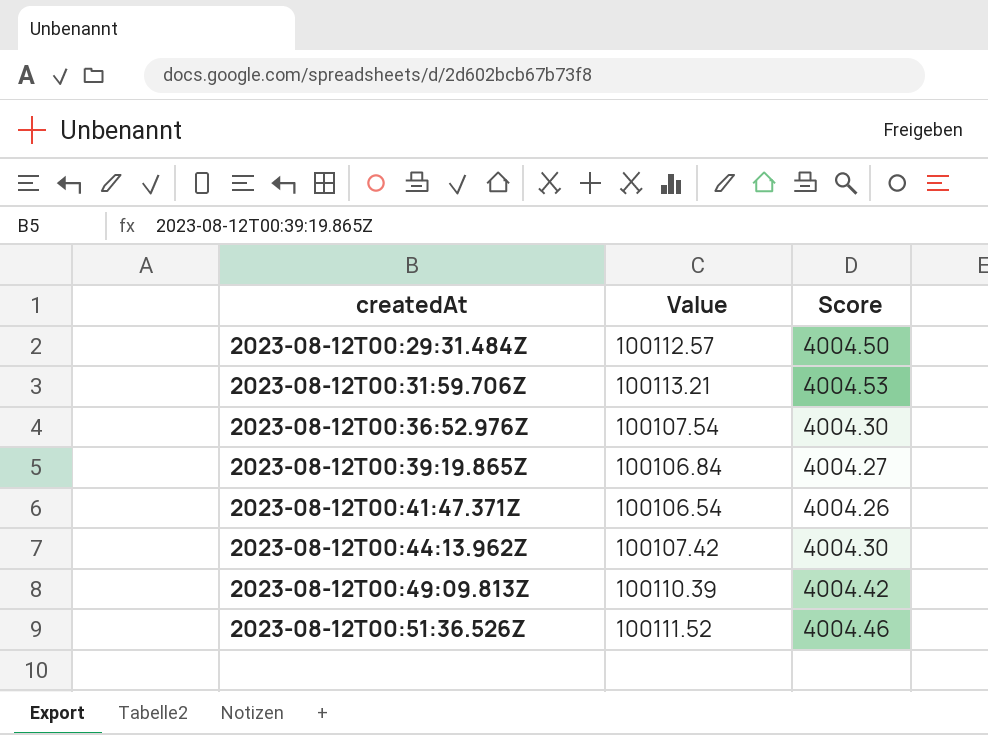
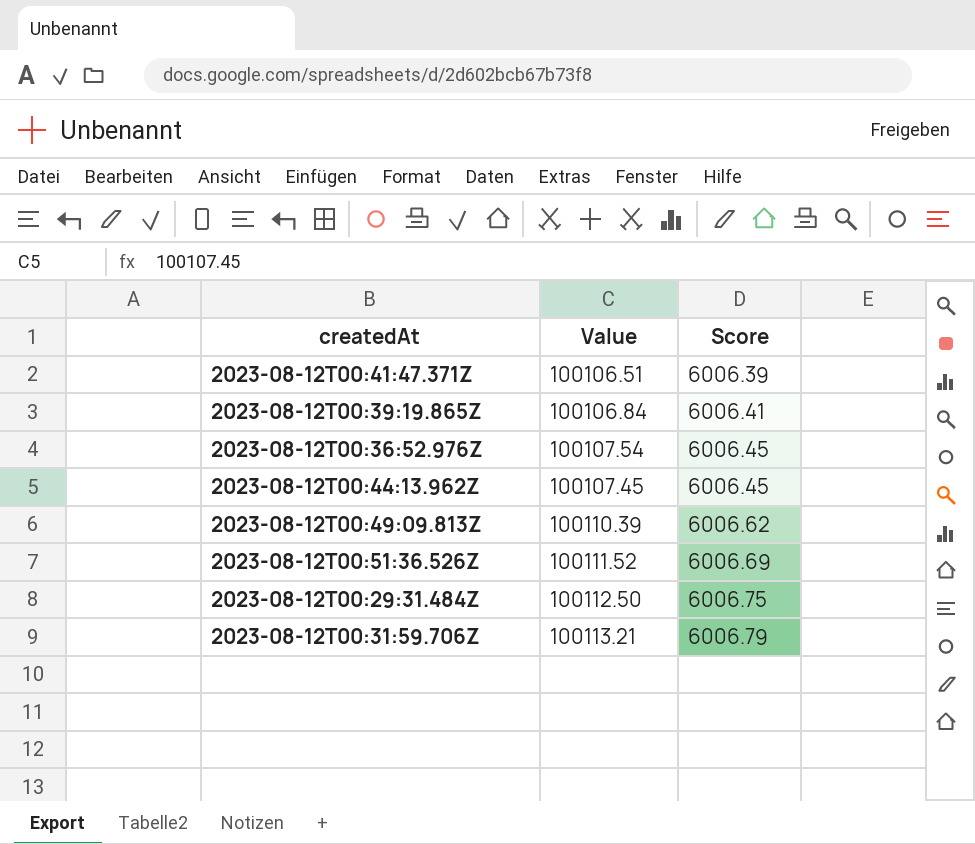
row order: createdAt ascending -> Score ascending
column Score | formula: [Value] * 0.04 -> [Value] * 0.06
2023-08-12T00:41:47.371Z | Value: 100106.54 -> 100106.51
2023-08-12T00:44:13.962Z | Value: 100107.42 -> 100107.45
2023-08-12T00:29:31.484Z | Value: 100112.57 -> 100112.50

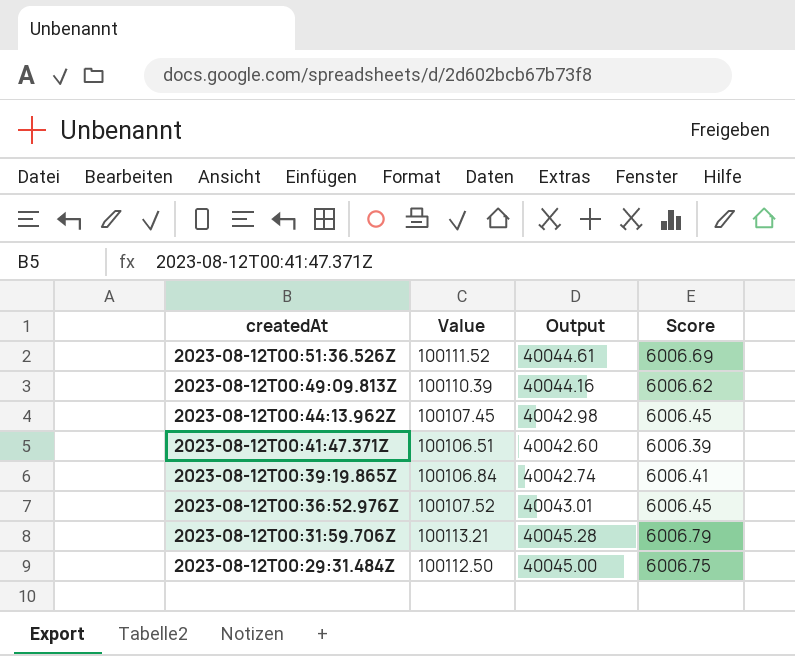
row order: Score ascending -> createdAt descending
column Output | formula: none -> [Value] * 0.4
2023-08-12T00:36:52.976Z | Value: 100107.54 -> 100107.52

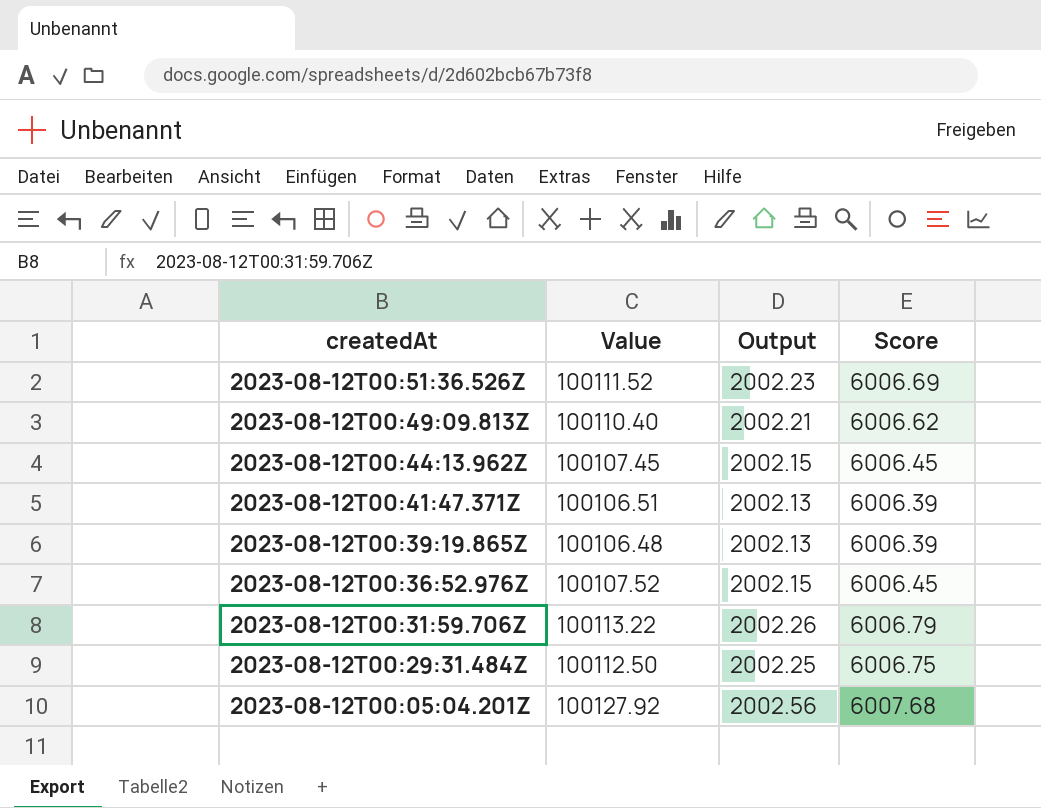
column Output | formula: [Value] * 0.4 -> [Value] * 0.02
2023-08-12T00:49:09.813Z | Value: 100110.39 -> 100110.40
2023-08-12T00:39:19.865Z | Value: 100106.84 -> 100106.48
2023-08-12T00:39:19.865Z | Score: 6006.41 -> 6006.39
2023-08-12T00:31:59.706Z | Value: 100113.21 -> 100113.22
row 2023-08-12T00:05:04.201Z: none -> 100127.92 | 2002.56 | 6007.68

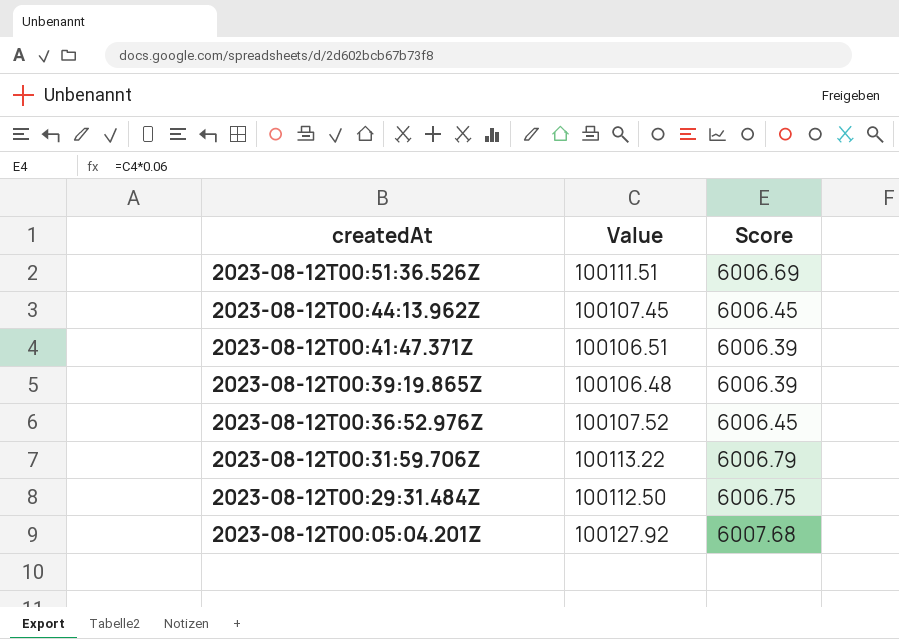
column Output | formula: [Value] * 0.02 -> none
row 2023-08-12T00:49:09.813Z: 100110.40 | 2002.21 | 6006.62 -> none
2023-08-12T00:51:36.526Z | Value: 100111.52 -> 100111.51

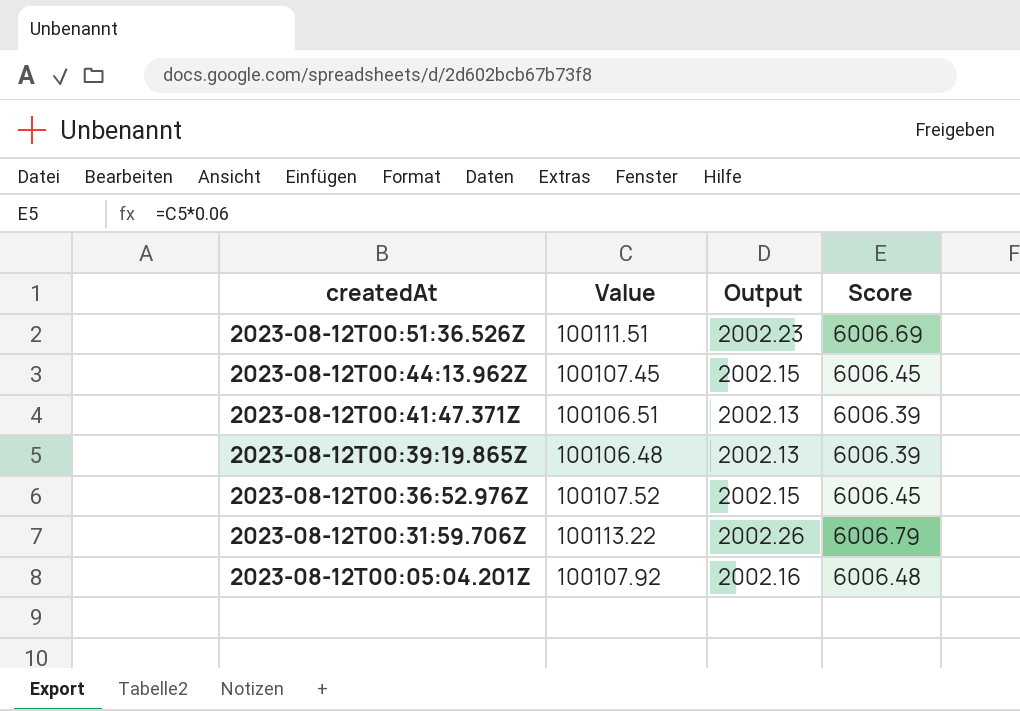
column Output | formula: none -> [Value] * 0.02
row 2023-08-12T00:29:31.484Z: 100112.50 | 6006.75 -> none
2023-08-12T00:05:04.201Z | Value: 100127.92 -> 100107.92
2023-08-12T00:05:04.201Z | Score: 6007.68 -> 6006.48

